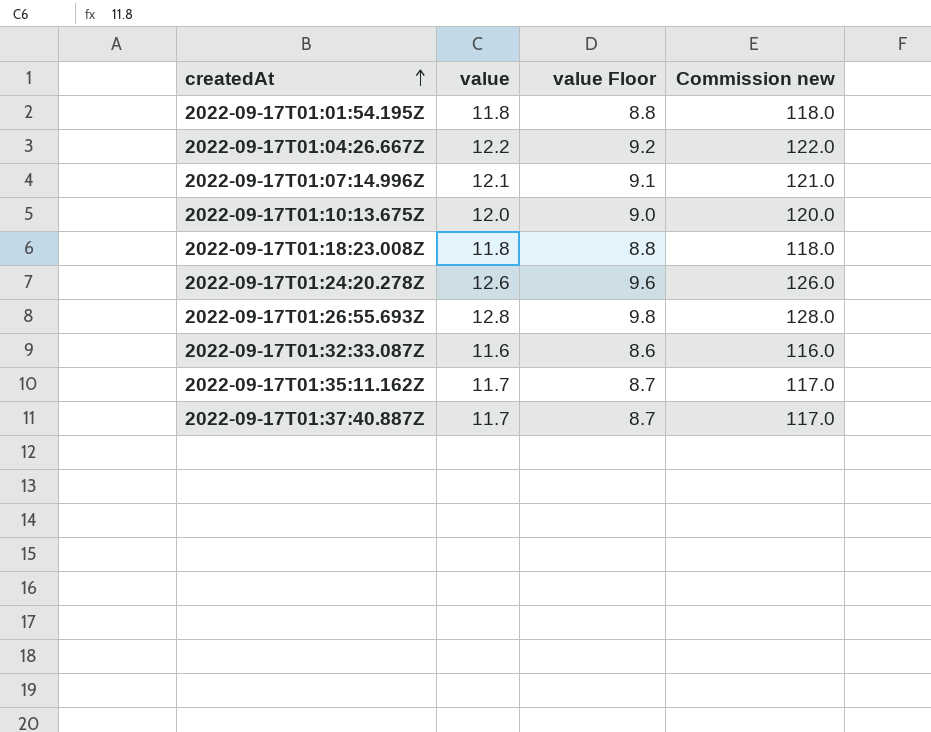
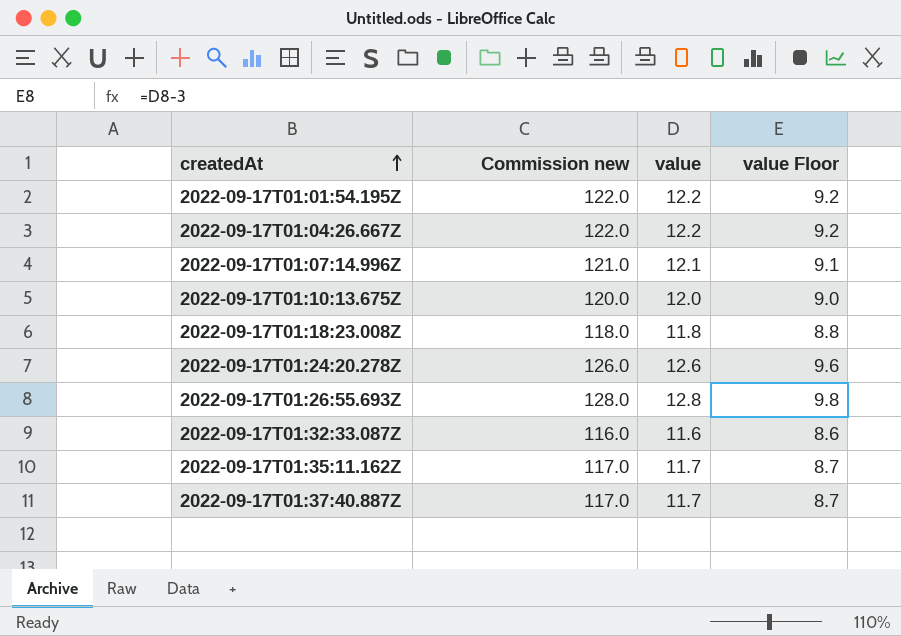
column Commission new | position: 4 -> 2
2022-09-17T01:01:54.195Z | Commission new: 118.0 -> 122.0
2022-09-17T01:01:54.195Z | value: 11.8 -> 12.2
2022-09-17T01:01:54.195Z | value Floor: 8.8 -> 9.2

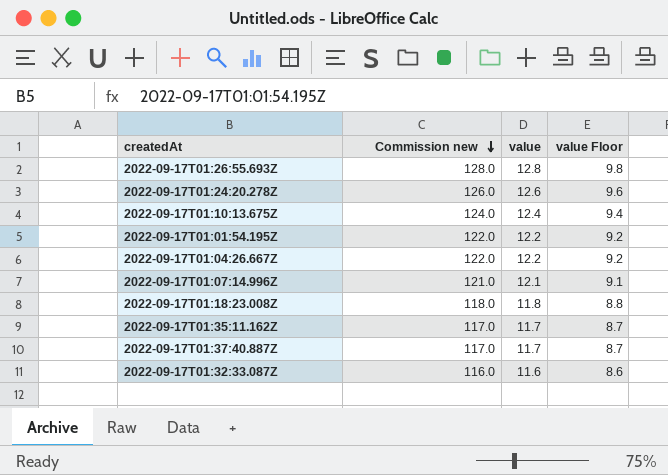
row order: createdAt ascending -> Commission new descending
2022-09-17T01:10:13.675Z | Commission new: 120.0 -> 124.0
2022-09-17T01:10:13.675Z | value: 12.0 -> 12.4
2022-09-17T01:10:13.675Z | value Floor: 9.0 -> 9.4

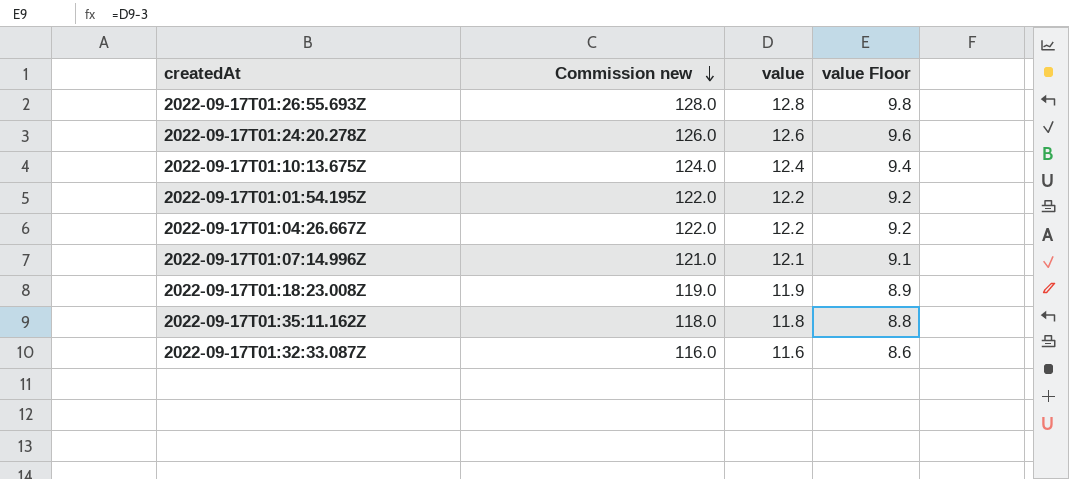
row 2022-09-17T01:37:40.887Z: 117.0 | 11.7 | 8.7 -> none
2022-09-17T01:18:23.008Z | Commission new: 118.0 -> 119.0
2022-09-17T01:18:23.008Z | value: 11.8 -> 11.9
2022-09-17T01:18:23.008Z | value Floor: 8.8 -> 8.9
2022-09-17T01:35:11.162Z | Commission new: 117.0 -> 118.0
2022-09-17T01:35:11.162Z | value: 11.7 -> 11.8
2022-09-17T01:35:11.162Z | value Floor: 8.7 -> 8.8

